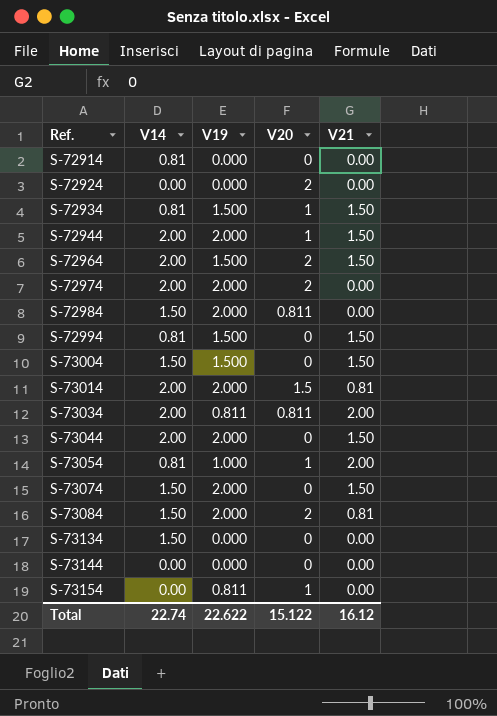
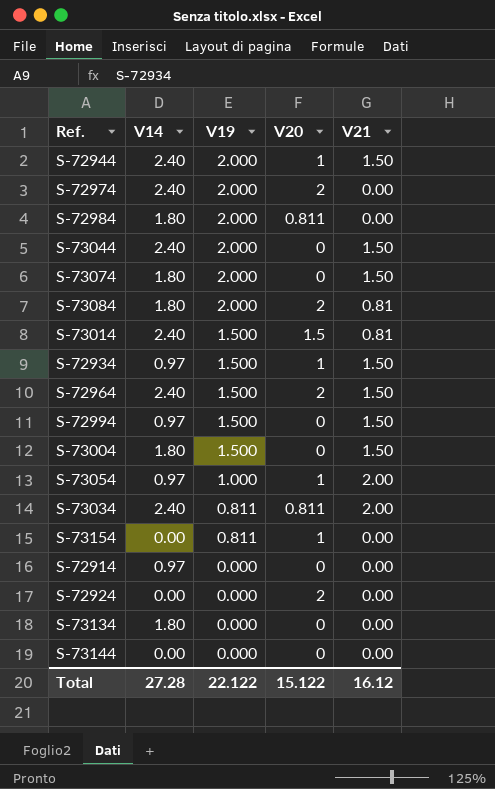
row order: Ref. ascending -> V19 descending
S-72944 | V14: 2.00 -> 2.40
S-72974 | V14: 2.00 -> 2.40
S-72984 | V14: 1.50 -> 1.80
S-73044 | V14: 2.00 -> 2.40
S-73074 | V14: 1.50 -> 1.80
S-73084 | V14: 1.50 -> 1.80
S-73014 | V14: 2.00 -> 2.40
S-73014 | V19: 2.000 -> 1.500
S-72934 | V14: 0.81 -> 0.97
S-72964 | V14: 2.00 -> 2.40
S-72994 | V14: 0.81 -> 0.97
S-73004 | V14: 1.50 -> 1.80
S-73054 | V14: 0.81 -> 0.97
S-73034 | V14: 2.00 -> 2.40
S-72914 | V14: 0.81 -> 0.97
S-73134 | V14: 1.50 -> 1.80
Total | V14: 22.74 -> 27.28
Total | V19: 22.622 -> 22.122

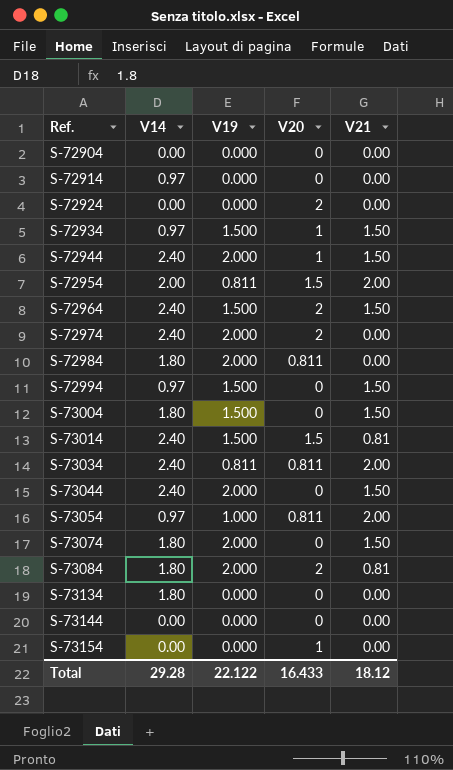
row order: V19 descending -> Ref. ascending
row S-72904: none -> 0.00 | 0.000 | 0 | 0.00
row S-72954: none -> 2.00 | 0.811 | 1.5 | 2.00
S-73054 | V20: 1 -> 0.811
S-73154 | V19: 0.811 -> 0.000
Total | V14: 27.28 -> 29.28
Total | V20: 15.122 -> 16.433
Total | V21: 16.12 -> 18.12

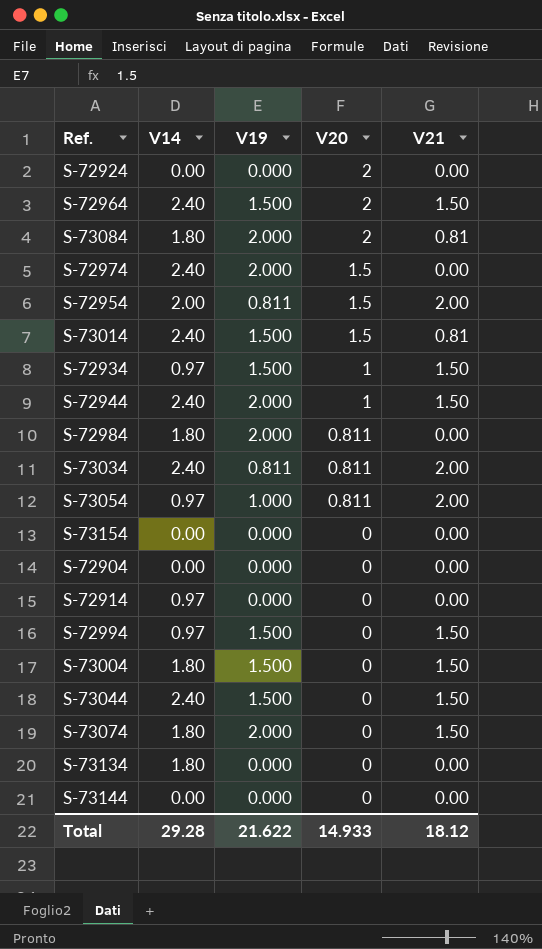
row order: Ref. ascending -> V20 descending
S-72974 | V20: 2 -> 1.5
S-73154 | V20: 1 -> 0
S-73044 | V19: 2.000 -> 1.500
Total | V19: 22.122 -> 21.622
Total | V20: 16.433 -> 14.933

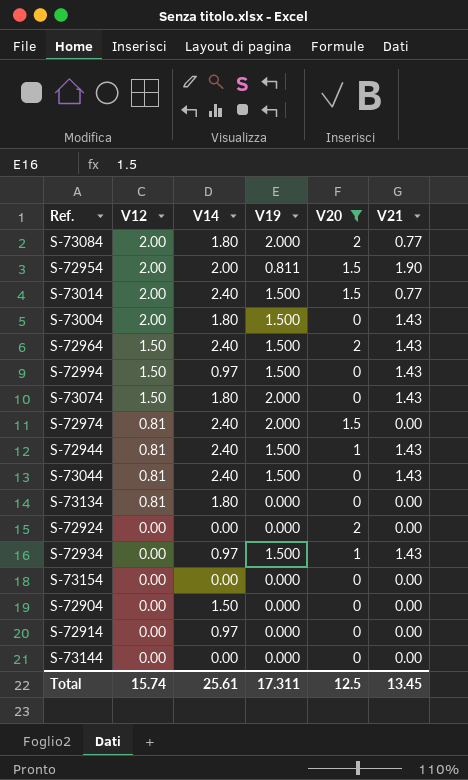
filter: none -> V20 != 0.811
row order: V20 descending -> V12 descending
column V12 | position: none -> 2
S-73084 | V21: 0.81 -> 0.77
S-72954 | V21: 2.00 -> 1.90
S-73014 | V21: 0.81 -> 0.77
S-73004 | V21: 1.50 -> 1.43
S-72964 | V21: 1.50 -> 1.43
S-72994 | V21: 1.50 -> 1.43
S-73074 | V21: 1.50 -> 1.43
S-72944 | V19: 2.000 -> 1.500
S-72944 | V21: 1.50 -> 1.43
S-73044 | V21: 1.50 -> 1.43
S-72934 | V21: 1.50 -> 1.43
S-72904 | V14: 0.00 -> 1.50
Total | V14: 29.28 -> 25.61
Total | V19: 21.622 -> 17.311
Total | V20: 14.933 -> 12.5
Total | V21: 18.12 -> 13.45

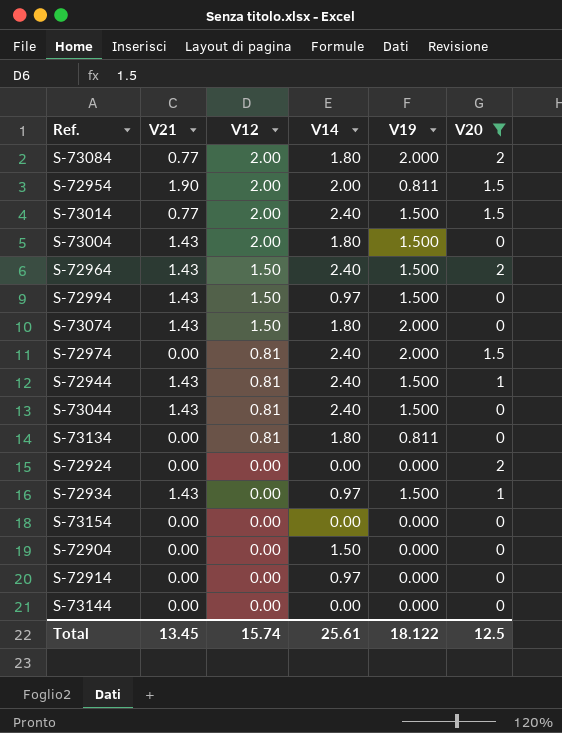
column V21 | position: 6 -> 2
S-73134 | V19: 0.000 -> 0.811
Total | V19: 17.311 -> 18.122

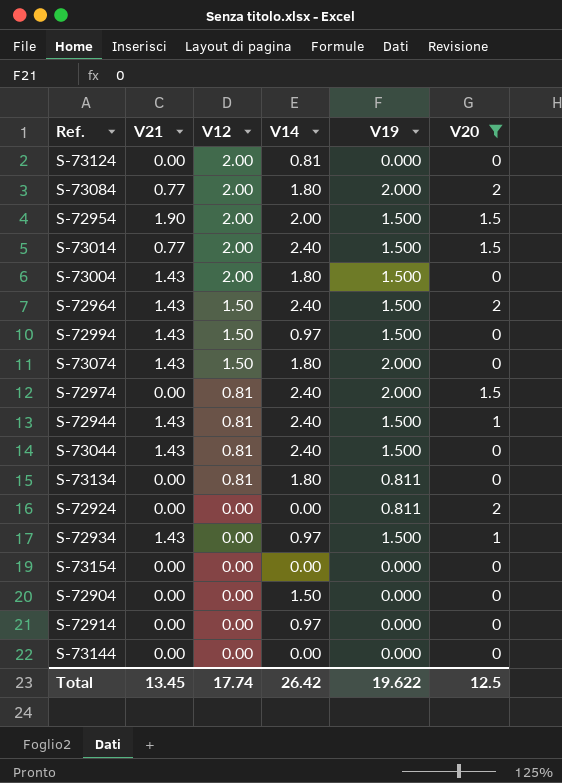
row S-73124: none -> 0.00 | 2.00 | 0.81 | 0.000 | 0
S-72954 | V19: 0.811 -> 1.500
S-72924 | V19: 0.000 -> 0.811
Total | V12: 15.74 -> 17.74
Total | V14: 25.61 -> 26.42
Total | V19: 18.122 -> 19.622

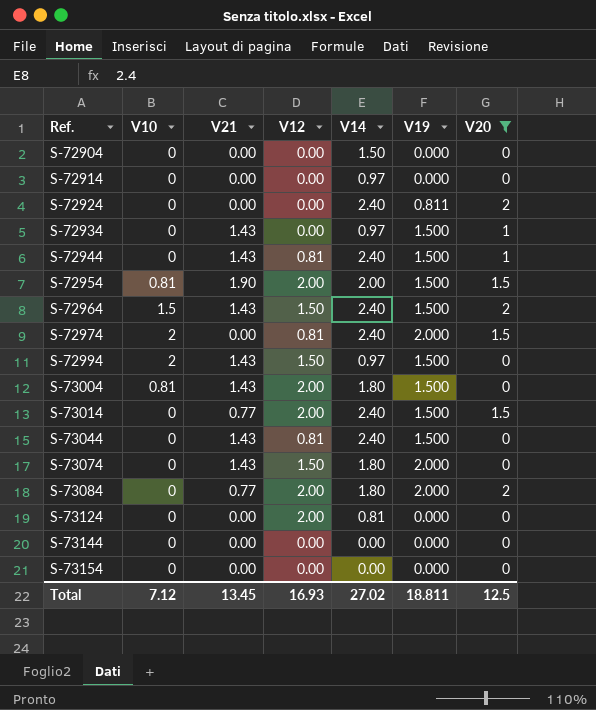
row order: V12 descending -> Ref. ascending
column V10 | position: none -> 2
row S-73134: 0.00 | 0.81 | 1.80 | 0.811 | 0 -> none
S-72924 | V14: 0.00 -> 2.40
Total | V12: 17.74 -> 16.93
Total | V14: 26.42 -> 27.02
Total | V19: 19.622 -> 18.811

